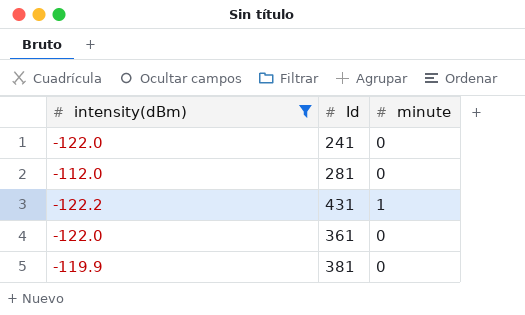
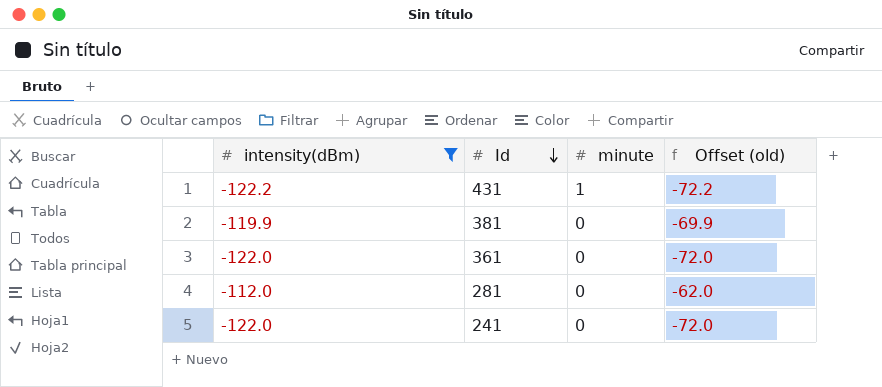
row order: none -> Id descending
column Offset (old) | formula: none -> [intensity(dBm)] + 50

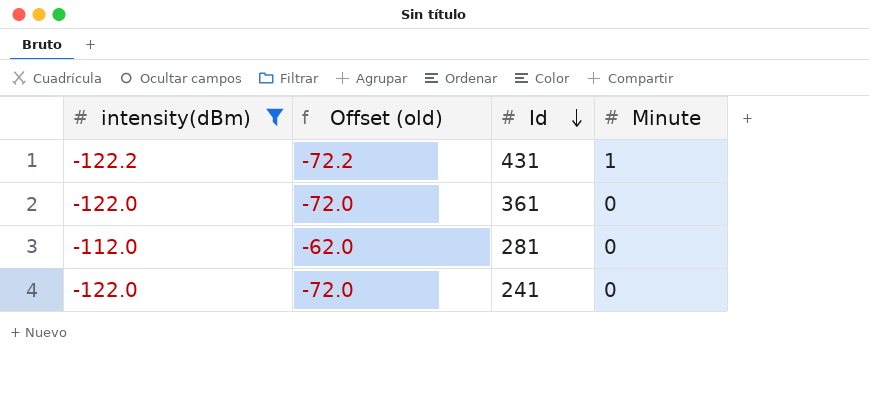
column Offset (old) | position: 4 -> 2
column name: minute -> Minute
row 381: -119.9 | 0 | -69.9 -> none

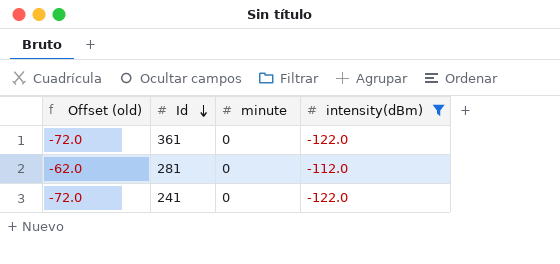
column name: Minute -> minute
column intensity(dBm) | position: 1 -> 4
row 431: -122.2 | -72.2 | 1 -> none

